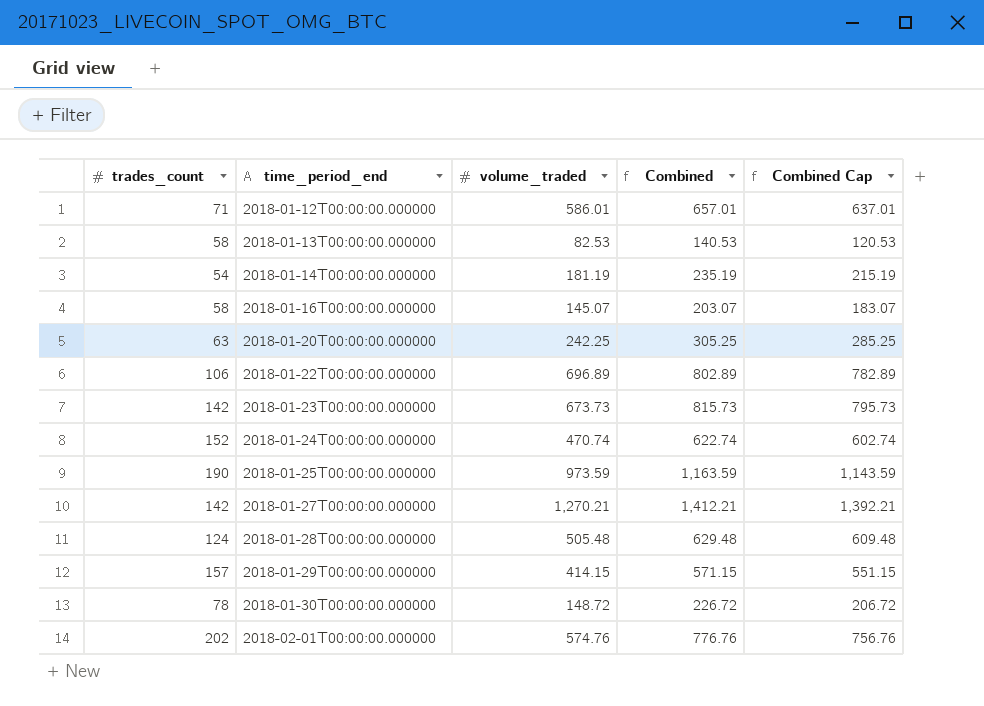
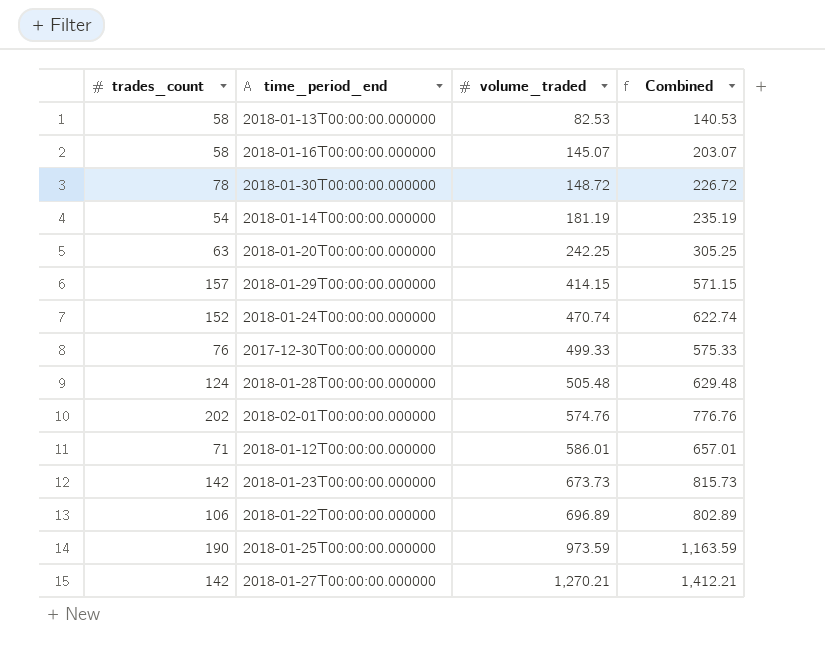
row order: time_period_end ascending -> volume_traded ascending
column Combined Cap | formula: [Combined] - 20 -> none
row 2017-12-30T00:00:00.000000: none -> 76 | 499.33 | 575.33

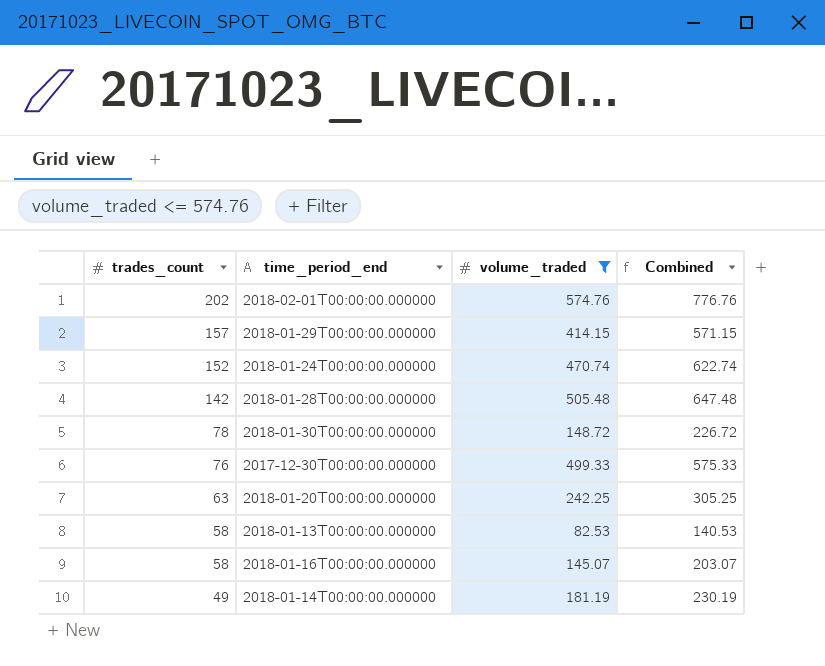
filter: none -> volume_traded <= 574.76
row order: volume_traded ascending -> trades_count descending
2018-01-28T00:00:00.000000 | trades_count: 124 -> 142
2018-01-28T00:00:00.000000 | Combined: 629.48 -> 647.48
2018-01-14T00:00:00.000000 | trades_count: 54 -> 49
2018-01-14T00:00:00.000000 | Combined: 235.19 -> 230.19

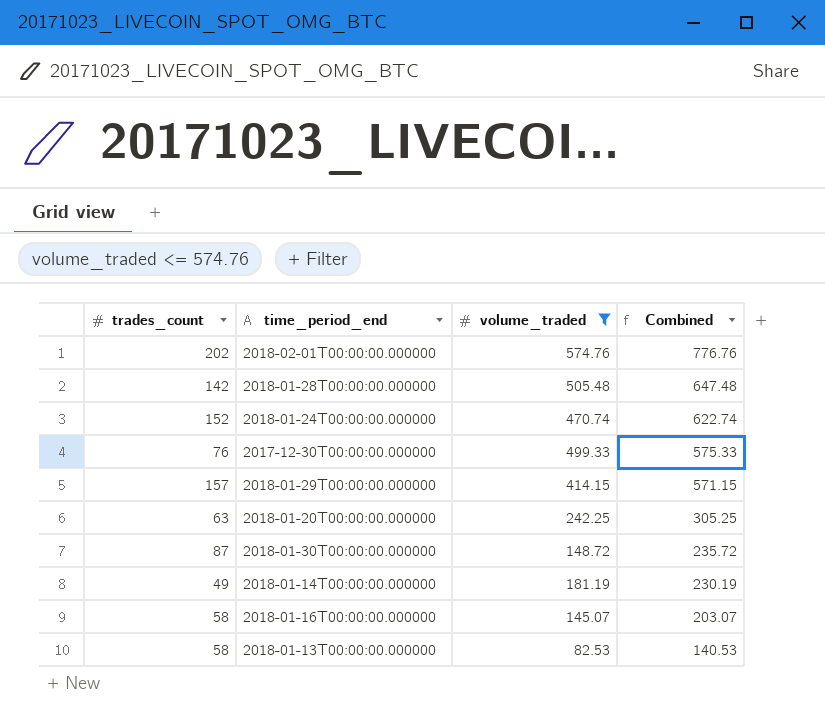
row order: trades_count descending -> Combined descending
2018-01-30T00:00:00.000000 | trades_count: 78 -> 87
2018-01-30T00:00:00.000000 | Combined: 226.72 -> 235.72

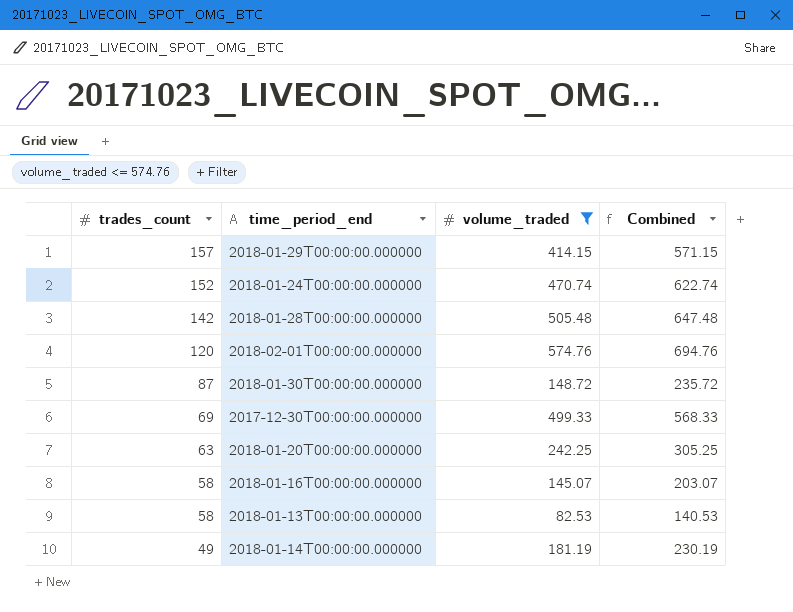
row order: Combined descending -> trades_count descending
2018-02-01T00:00:00.000000 | trades_count: 202 -> 120
2018-02-01T00:00:00.000000 | Combined: 776.76 -> 694.76
2017-12-30T00:00:00.000000 | trades_count: 76 -> 69
2017-12-30T00:00:00.000000 | Combined: 575.33 -> 568.33

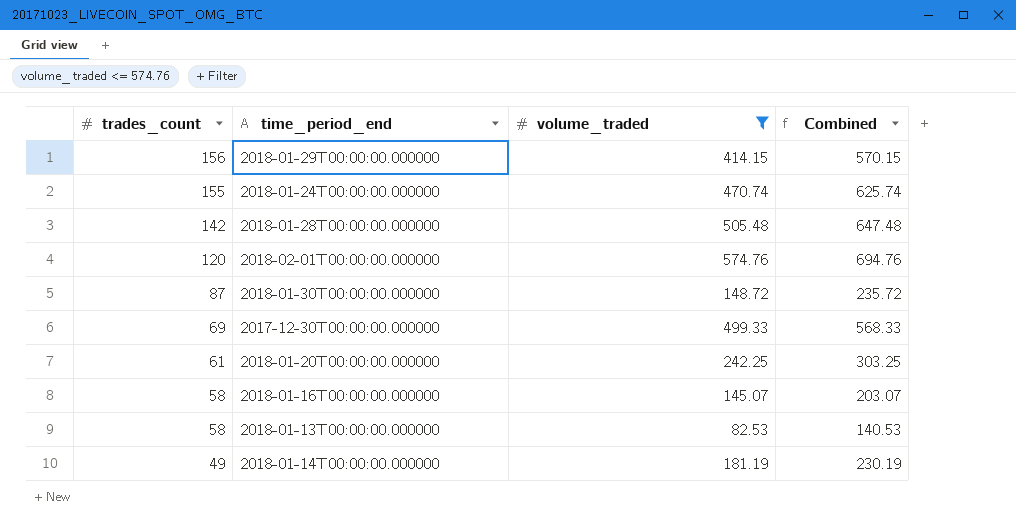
2018-01-29T00:00:00.000000 | trades_count: 157 -> 156
2018-01-29T00:00:00.000000 | Combined: 571.15 -> 570.15
2018-01-24T00:00:00.000000 | trades_count: 152 -> 155
2018-01-24T00:00:00.000000 | Combined: 622.74 -> 625.74
2018-01-20T00:00:00.000000 | trades_count: 63 -> 61
2018-01-20T00:00:00.000000 | Combined: 305.25 -> 303.25

